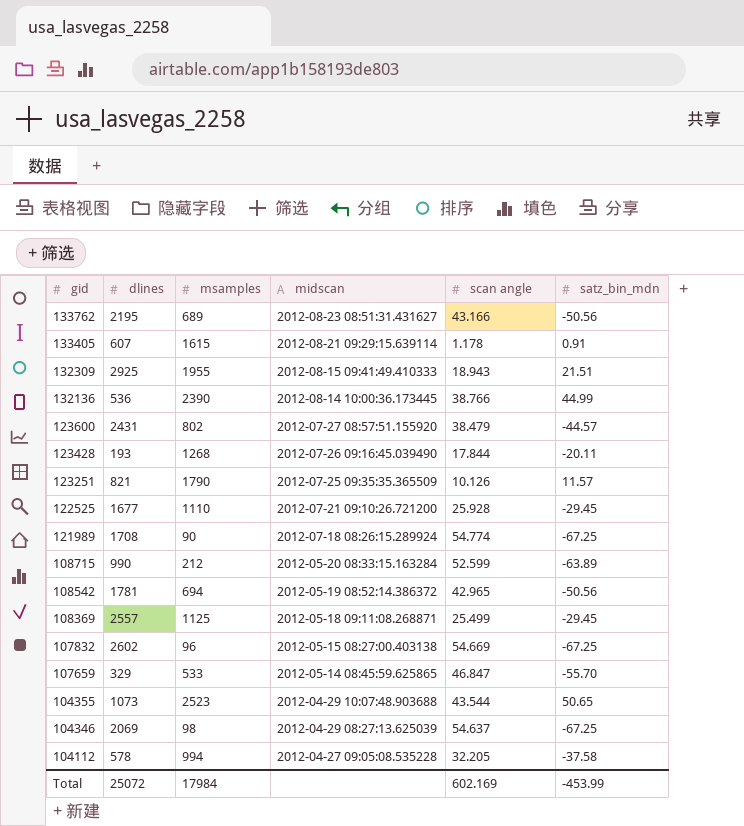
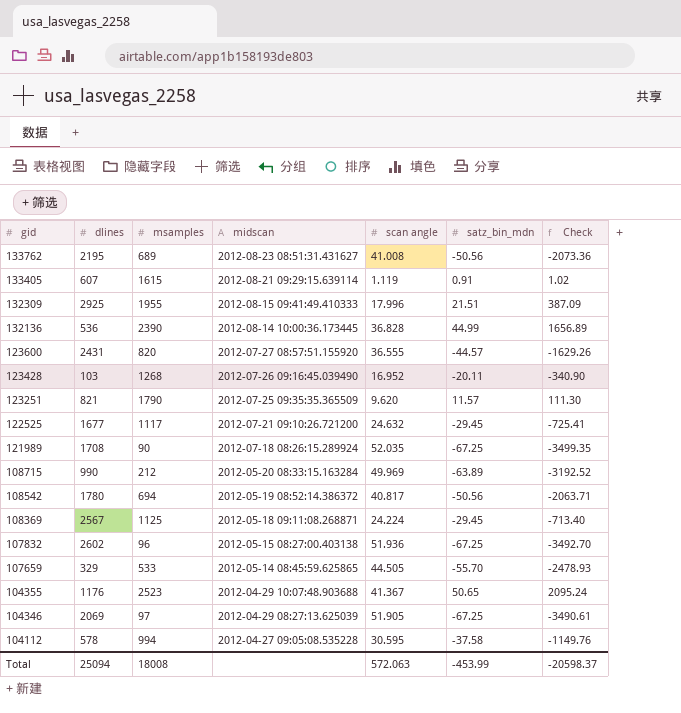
column Check | formula: none -> [scan angle] * [satz_bin_mdn]
133762 | scan angle: 43.166 -> 41.008
133405 | scan angle: 1.178 -> 1.119
132309 | scan angle: 18.943 -> 17.996
132136 | scan angle: 38.766 -> 36.828
123600 | msamples: 802 -> 820
123600 | scan angle: 38.479 -> 36.555
123428 | dlines: 193 -> 103
123428 | scan angle: 17.844 -> 16.952
123251 | scan angle: 10.126 -> 9.620
122525 | msamples: 1110 -> 1117
122525 | scan angle: 25.928 -> 24.632
121989 | scan angle: 54.774 -> 52.035
108715 | scan angle: 52.599 -> 49.969
108542 | dlines: 1781 -> 1780
108542 | scan angle: 42.965 -> 40.817
108369 | dlines: 2557 -> 2567
108369 | scan angle: 25.499 -> 24.224
107832 | scan angle: 54.669 -> 51.936
107659 | scan angle: 46.847 -> 44.505
104355 | dlines: 1073 -> 1176
104355 | scan angle: 43.544 -> 41.367
104346 | msamples: 98 -> 97
104346 | scan angle: 54.637 -> 51.905
104112 | scan angle: 32.205 -> 30.595
Total | dlines: 25072 -> 25094
Total | msamples: 17984 -> 18008
Total | scan angle: 602.169 -> 572.063

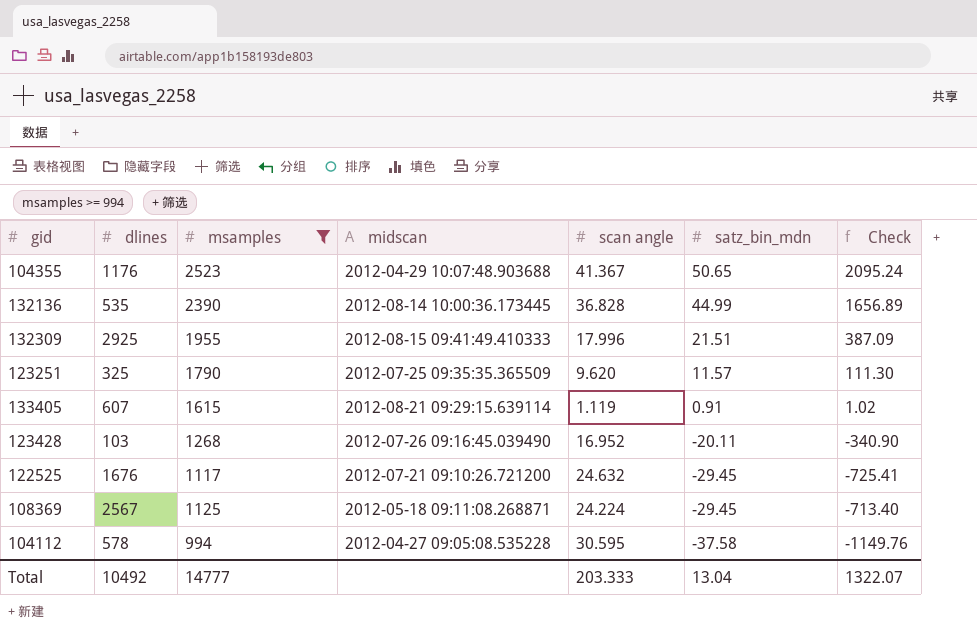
filter: none -> msamples >= 994
row order: gid descending -> satz_bin_mdn descending
132136 | dlines: 536 -> 535
123251 | dlines: 821 -> 325
122525 | dlines: 1677 -> 1676
Total | dlines: 25094 -> 10492
Total | msamples: 18008 -> 14777
Total | scan angle: 572.063 -> 203.333
Total | satz_bin_mdn: -453.99 -> 13.04
Total | Check: -20598.37 -> 1322.07

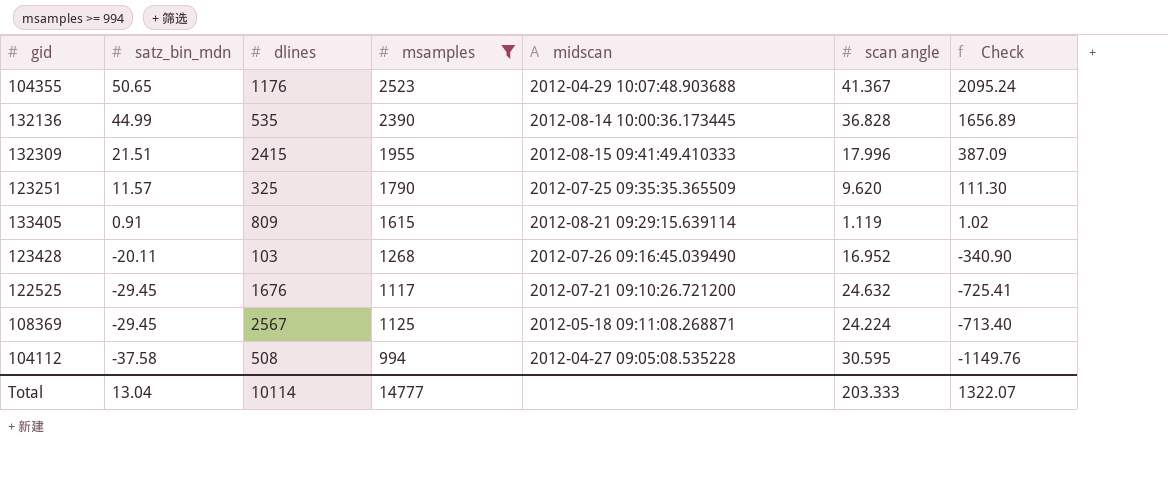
column satz_bin_mdn | position: 6 -> 2
132309 | dlines: 2925 -> 2415
133405 | dlines: 607 -> 809
104112 | dlines: 578 -> 508
Total | dlines: 10492 -> 10114

